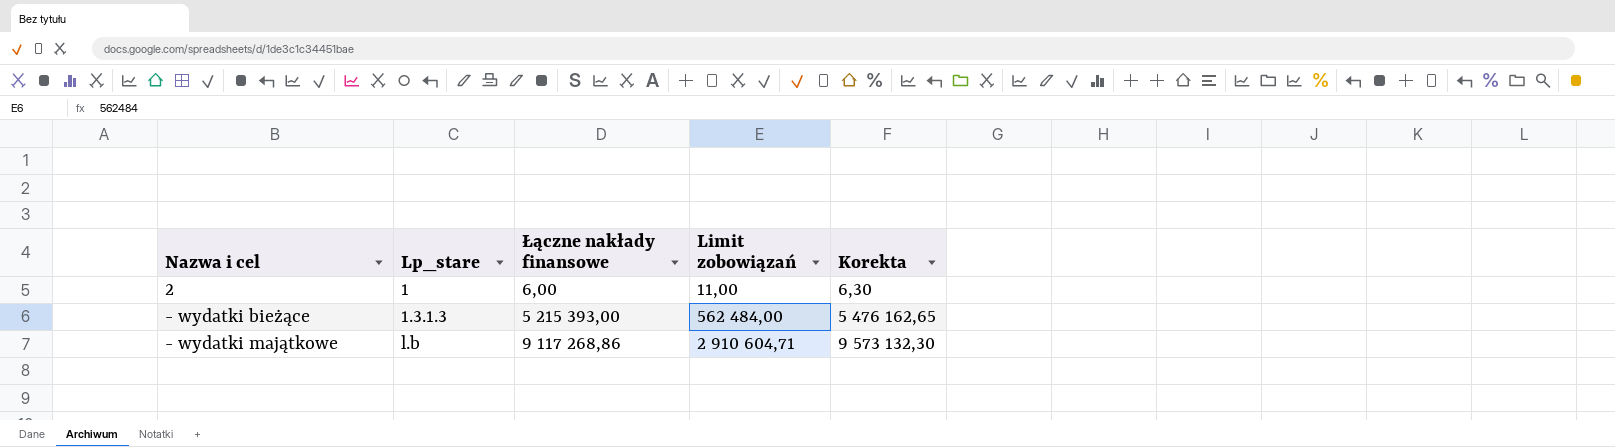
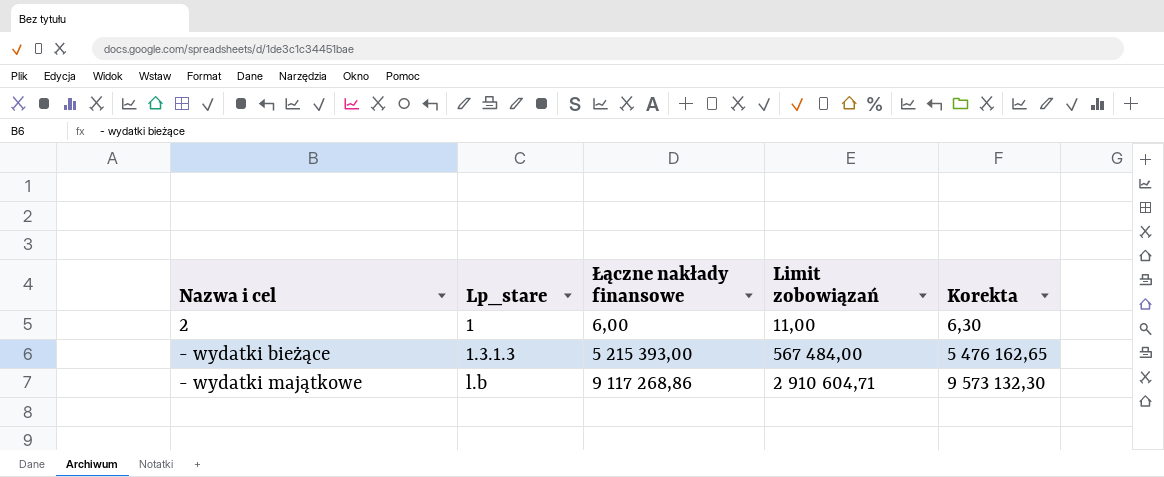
- wydatki bieżące | Limit zobowiązań: 562 484,00 -> 567 484,00

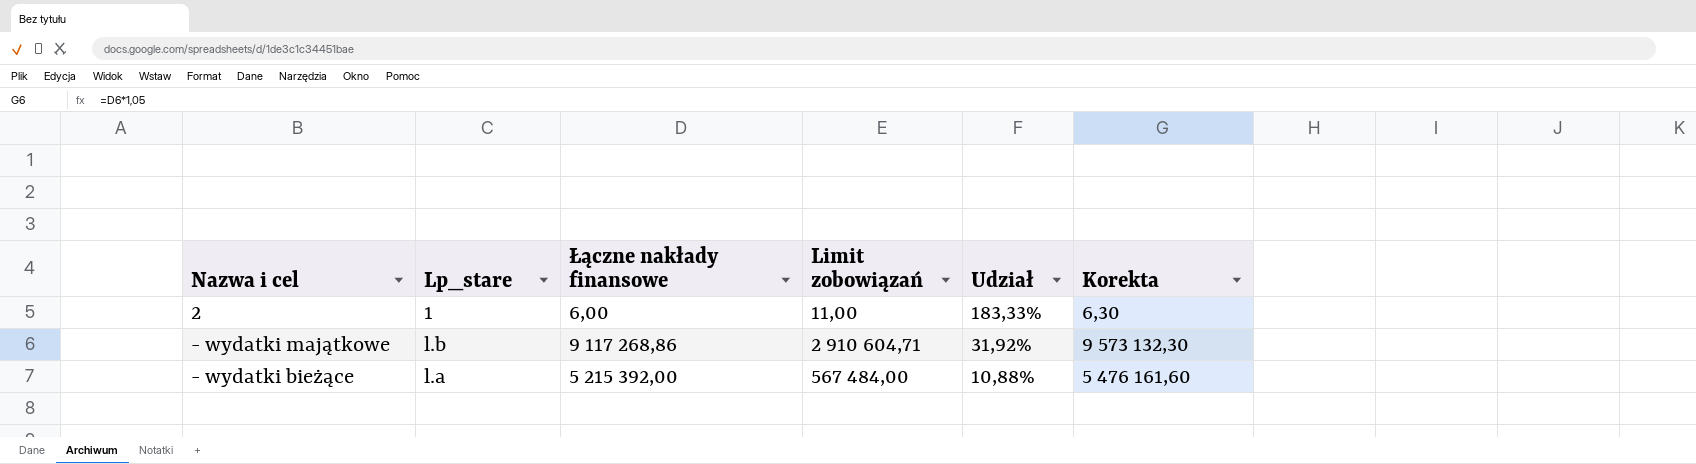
row order: Nazwa i cel ascending -> Udział descending
column Udział | formula: none -> [Limit zobowiązań] / [Łączne nakłady finansowe]
- wydatki bieżące | Lp_stare: 1.3.1.3 -> l.a
- wydatki bieżące | Łączne nakłady finansowe: 5 215 393,00 -> 5 215 392,00
- wydatki bieżące | Korekta: 5 476 162,65 -> 5 476 161,60

